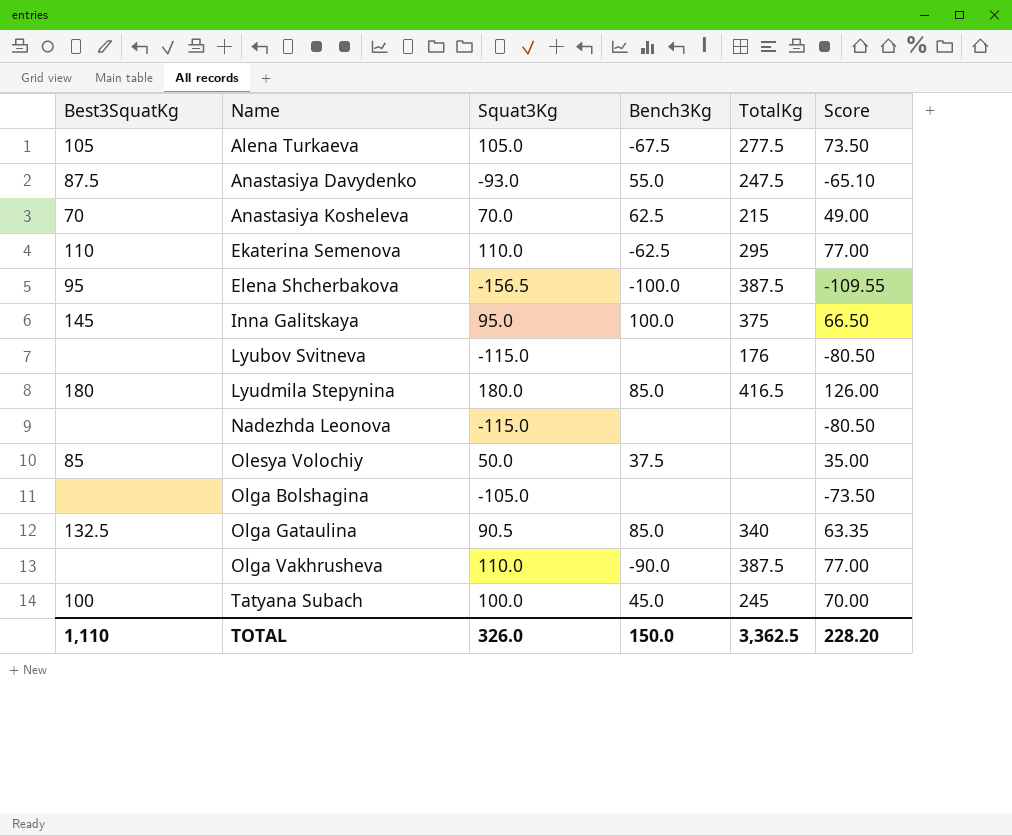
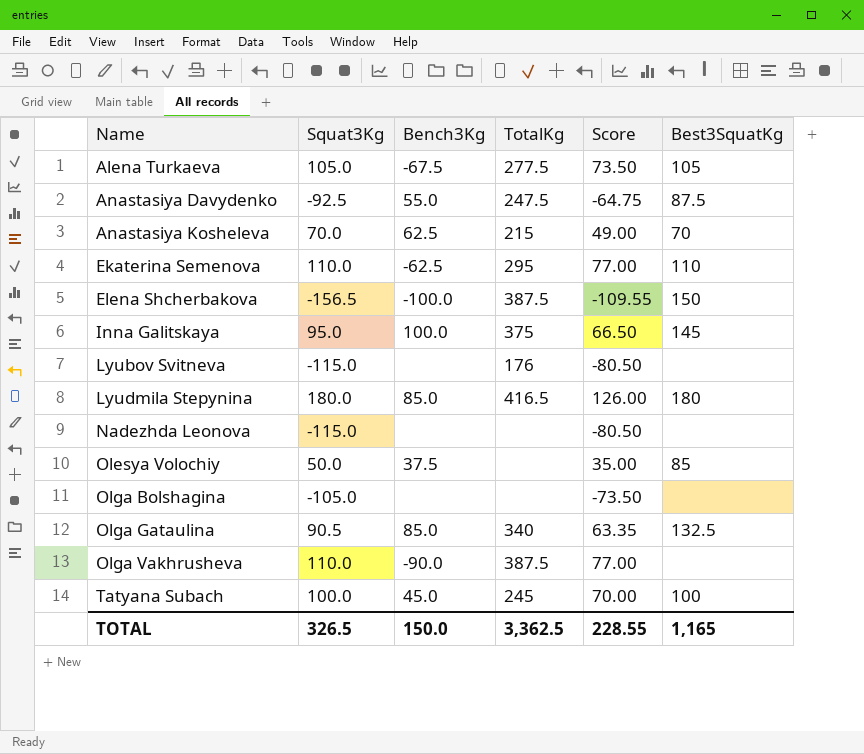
column Best3SquatKg | position: 1 -> 6
Anastasiya Davydenko | Squat3Kg: -93.0 -> -92.5
Anastasiya Davydenko | Score: -65.10 -> -64.75
Elena Shcherbakova | Best3SquatKg: 95 -> 150
TOTAL | Squat3Kg: 326.0 -> 326.5
TOTAL | Score: 228.20 -> 228.55
TOTAL | Best3SquatKg: 1,110 -> 1,165

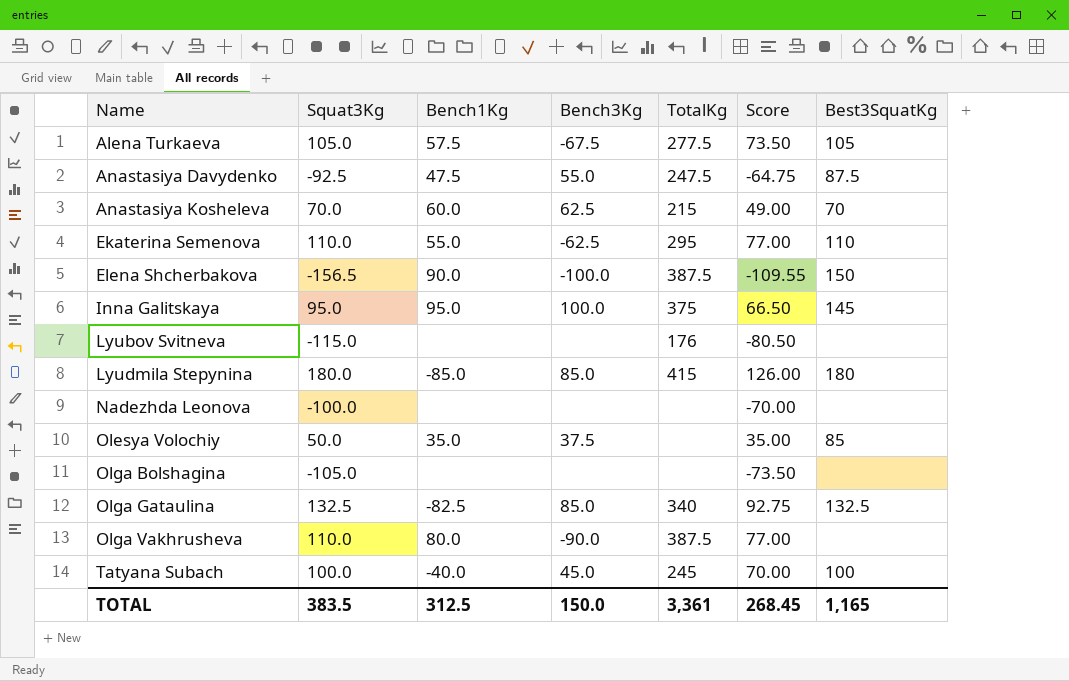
column Bench1Kg | position: none -> 3
Lyudmila Stepynina | TotalKg: 416.5 -> 415
Nadezhda Leonova | Squat3Kg: -115.0 -> -100.0
Nadezhda Leonova | Score: -80.50 -> -70.00
Olga Gataulina | Squat3Kg: 90.5 -> 132.5
Olga Gataulina | Score: 63.35 -> 92.75
TOTAL | Squat3Kg: 326.5 -> 383.5
TOTAL | TotalKg: 3,362.5 -> 3,361
TOTAL | Score: 228.55 -> 268.45

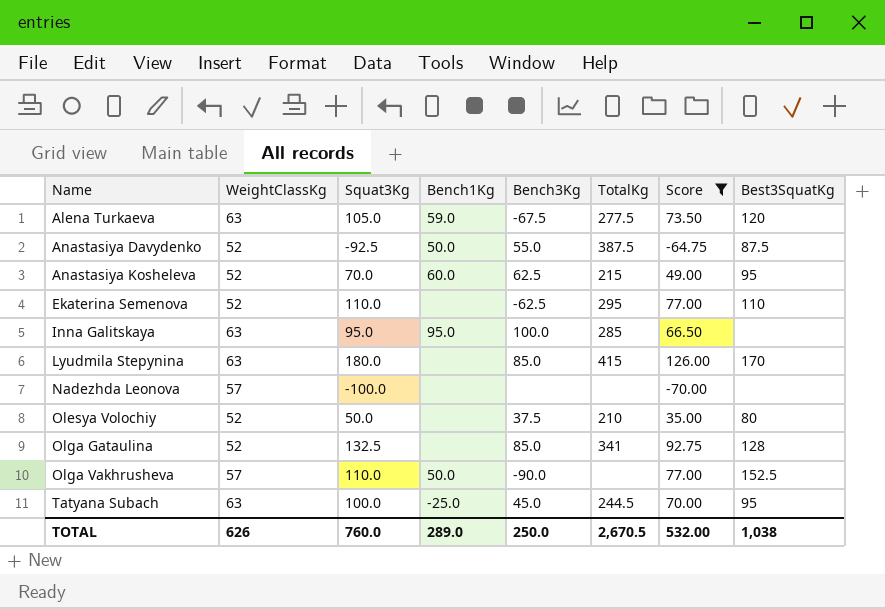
filter: none -> Score >= -70.00
column WeightClassKg | position: none -> 2
Alena Turkaeva | Bench1Kg: 57.5 -> 59.0
Alena Turkaeva | Best3SquatKg: 105 -> 120
Anastasiya Davydenko | Bench1Kg: 47.5 -> 50.0
Anastasiya Davydenko | TotalKg: 247.5 -> 387.5
Anastasiya Kosheleva | Best3SquatKg: 70 -> 95
Ekaterina Semenova | Bench1Kg: 55.0 -> none
Inna Galitskaya | TotalKg: 375 -> 285
Inna Galitskaya | Best3SquatKg: 145 -> none
Lyudmila Stepynina | Bench1Kg: -85.0 -> none
Lyudmila Stepynina | Best3SquatKg: 180 -> 170
Olesya Volochiy | Bench1Kg: 35.0 -> none
Olesya Volochiy | TotalKg: none -> 210
Olesya Volochiy | Best3SquatKg: 85 -> 80
Olga Gataulina | Bench1Kg: -82.5 -> none
Olga Gataulina | TotalKg: 340 -> 341
Olga Gataulina | Best3SquatKg: 132.5 -> 128
Olga Vakhrusheva | Bench1Kg: 80.0 -> 50.0
Olga Vakhrusheva | TotalKg: 387.5 -> none
Olga Vakhrusheva | Best3SquatKg: none -> 152.5
Tatyana Subach | Bench1Kg: -40.0 -> -25.0
Tatyana Subach | TotalKg: 245 -> 244.5
Tatyana Subach | Best3SquatKg: 100 -> 95
TOTAL | Squat3Kg: 383.5 -> 760.0
TOTAL | Bench1Kg: 312.5 -> 289.0
TOTAL | Bench3Kg: 150.0 -> 250.0
TOTAL | TotalKg: 3,361 -> 2,670.5
TOTAL | Score: 268.45 -> 532.00
TOTAL | Best3SquatKg: 1,165 -> 1,038

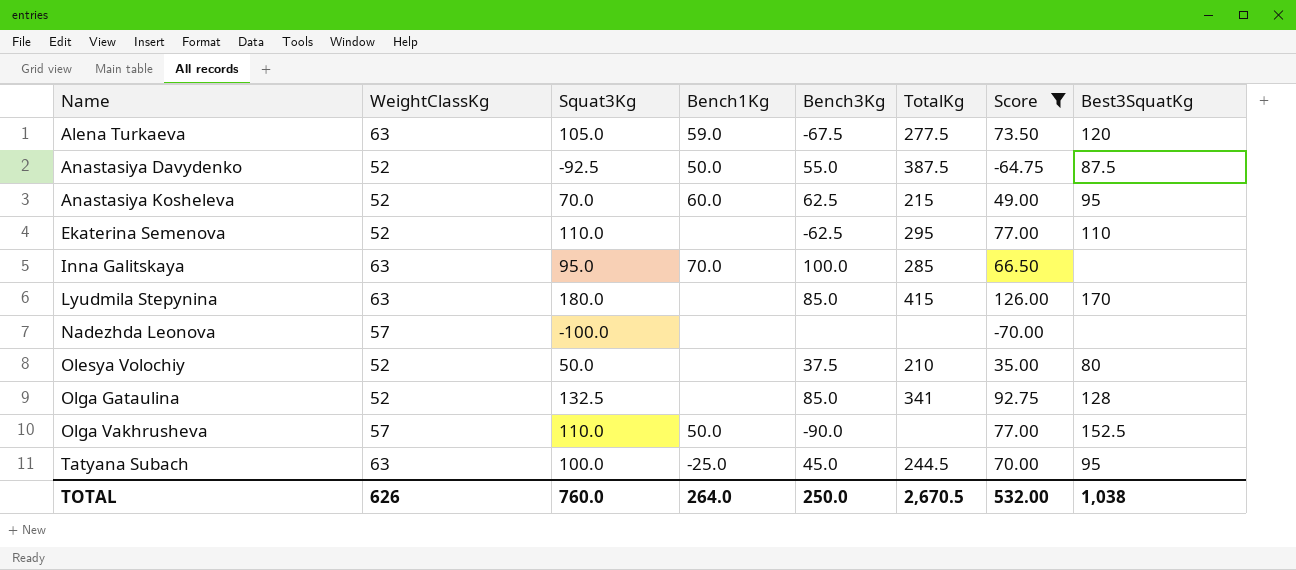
Inna Galitskaya | Bench1Kg: 95.0 -> 70.0
TOTAL | Bench1Kg: 289.0 -> 264.0

